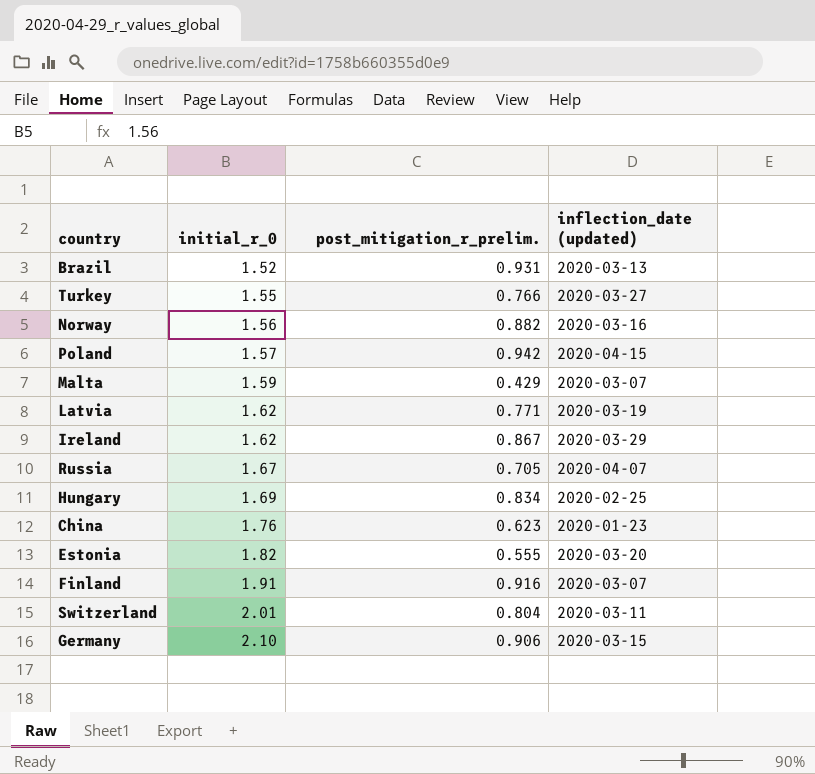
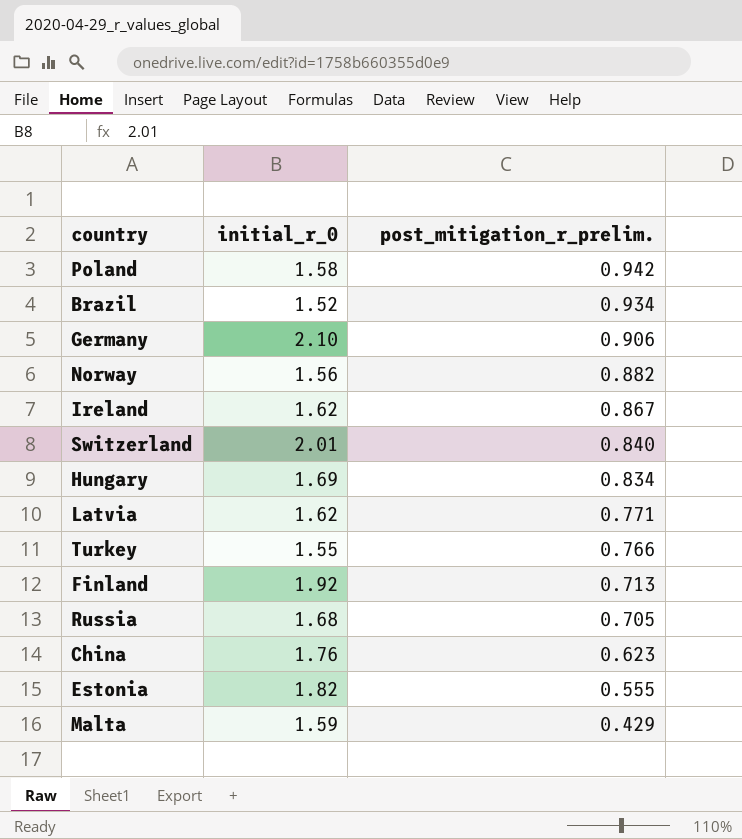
row order: initial_r_0 ascending -> post_mitigation_r_prelim. descending
column inflection_date (updated) | position: 4 -> none
Poland | initial_r_0: 1.57 -> 1.58
Brazil | post_mitigation_r_prelim.: 0.931 -> 0.934
Switzerland | post_mitigation_r_prelim.: 0.804 -> 0.840
Finland | initial_r_0: 1.91 -> 1.92
Finland | post_mitigation_r_prelim.: 0.916 -> 0.713
Russia | initial_r_0: 1.67 -> 1.68

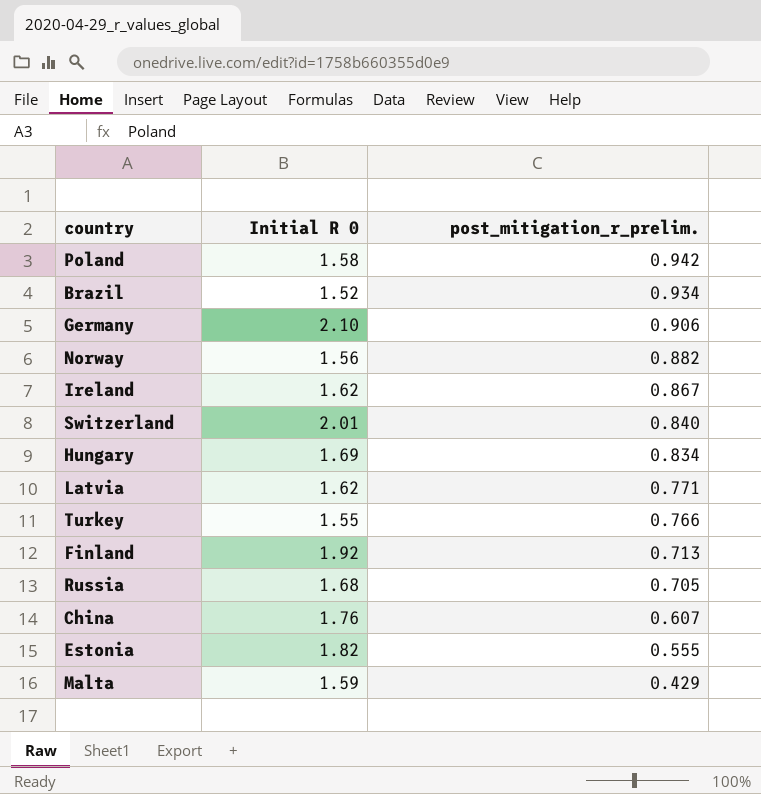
column name: initial_r_0 -> Initial R 0
China | post_mitigation_r_prelim.: 0.623 -> 0.607

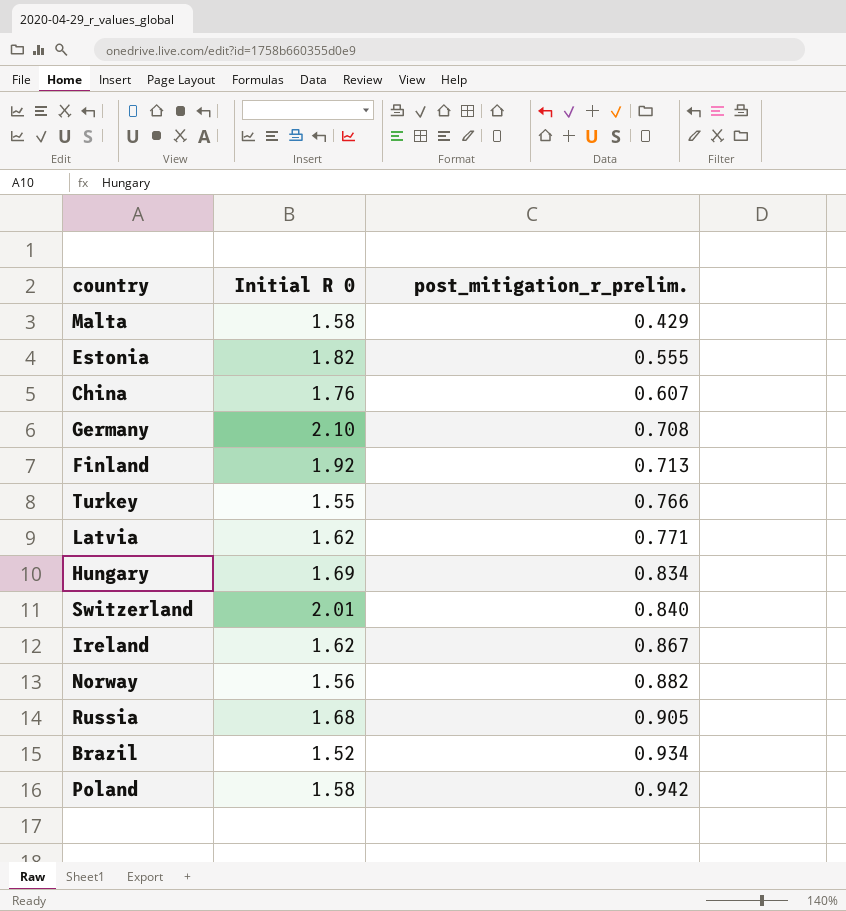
row order: post_mitigation_r_prelim. descending -> post_mitigation_r_prelim. ascending
Malta | Initial R 0: 1.59 -> 1.58
Germany | post_mitigation_r_prelim.: 0.906 -> 0.708
Russia | post_mitigation_r_prelim.: 0.705 -> 0.905

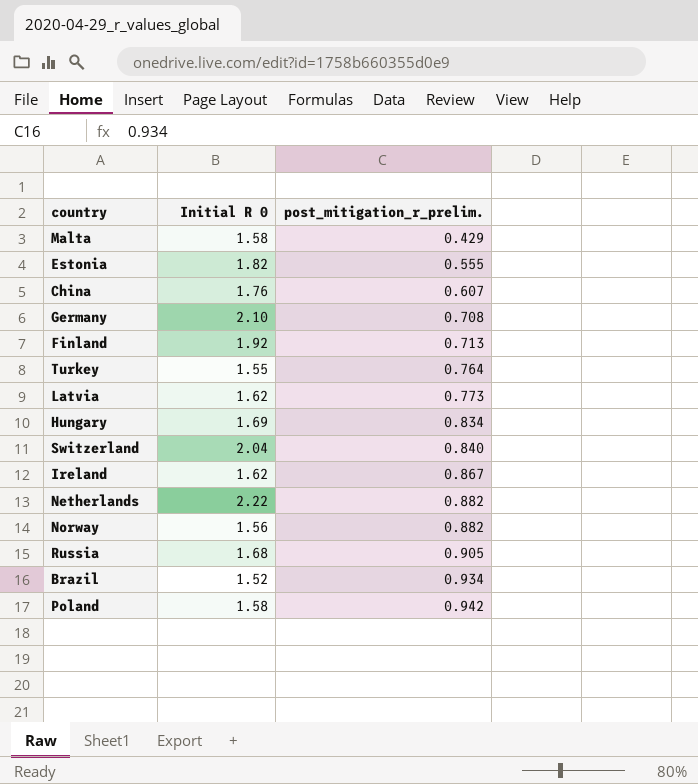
Turkey | post_mitigation_r_prelim.: 0.766 -> 0.764
Latvia | post_mitigation_r_prelim.: 0.771 -> 0.773
Switzerland | Initial R 0: 2.01 -> 2.04
row Netherlands: none -> 2.22 | 0.882

